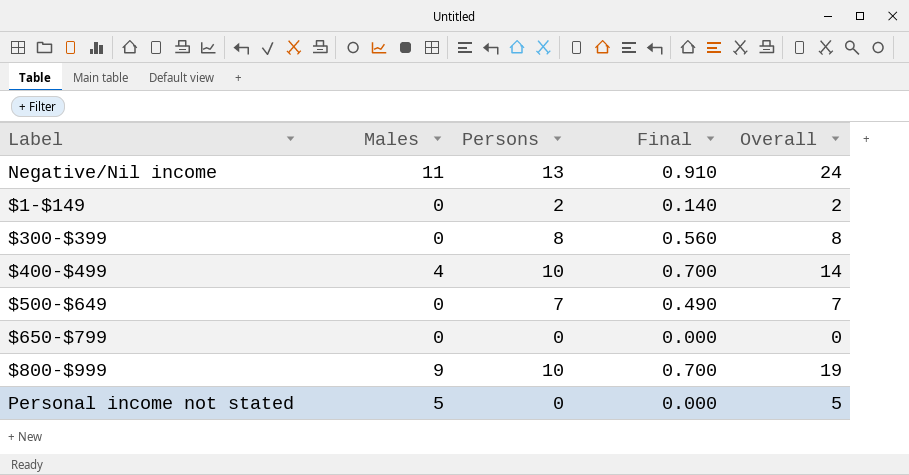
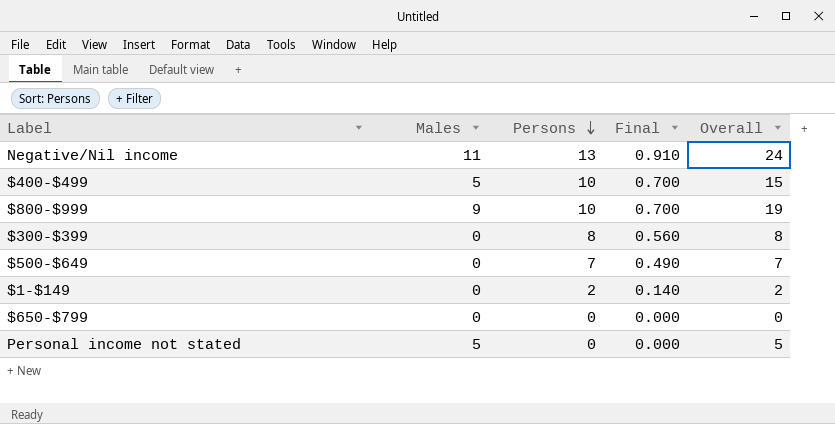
row order: none -> Persons descending
$400-$499 | Males: 4 -> 5
$400-$499 | Overall: 14 -> 15

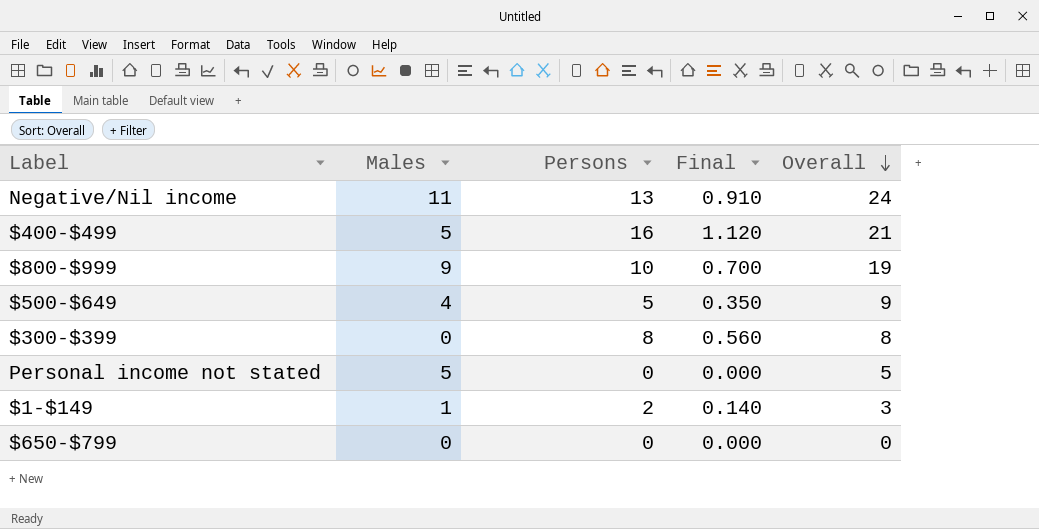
row order: Persons descending -> Overall descending
$400-$499 | Persons: 10 -> 16
$400-$499 | Final: 0.700 -> 1.120
$400-$499 | Overall: 15 -> 21
$500-$649 | Males: 0 -> 4
$500-$649 | Persons: 7 -> 5
$500-$649 | Final: 0.490 -> 0.350
$500-$649 | Overall: 7 -> 9
$1-$149 | Males: 0 -> 1
$1-$149 | Overall: 2 -> 3

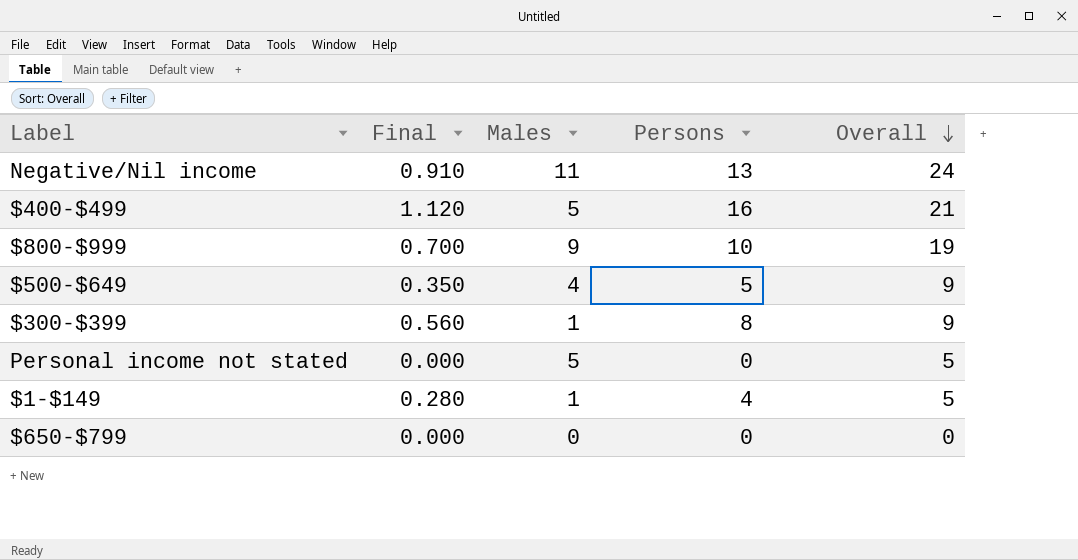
column Final | position: 4 -> 2
$300-$399 | Males: 0 -> 1
$300-$399 | Overall: 8 -> 9
$1-$149 | Final: 0.140 -> 0.280
$1-$149 | Persons: 2 -> 4
$1-$149 | Overall: 3 -> 5

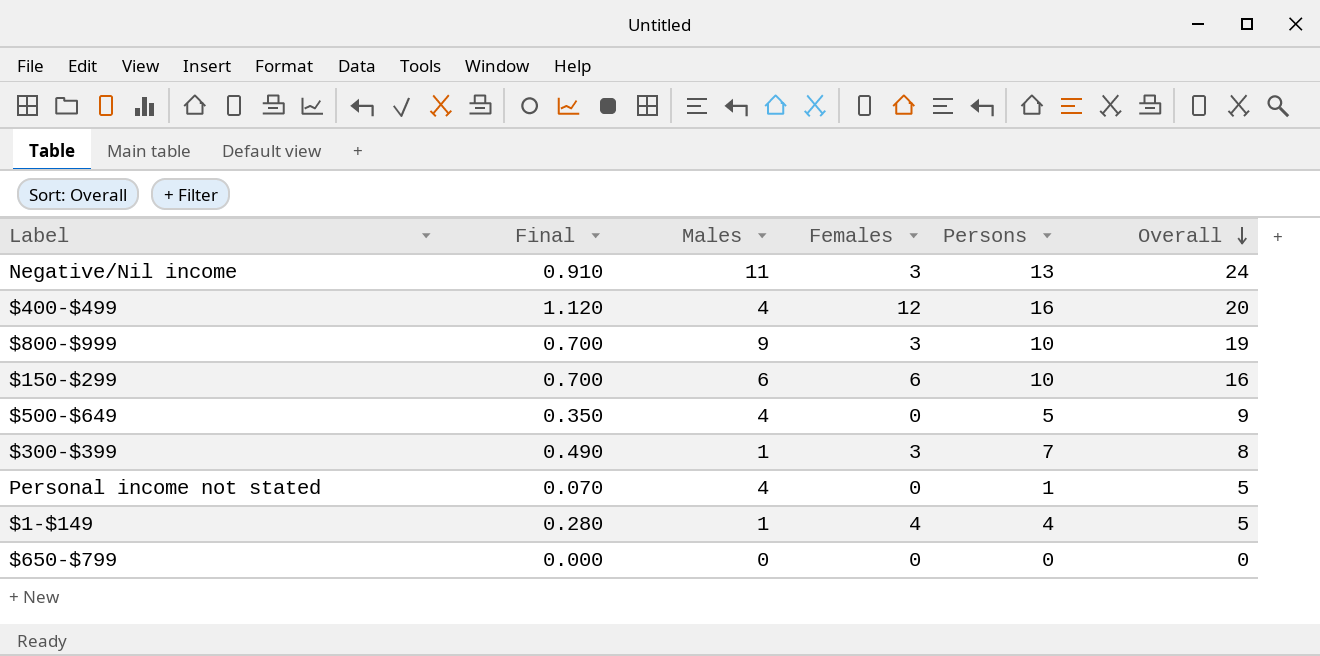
column Females | position: none -> 4
$400-$499 | Males: 5 -> 4
$400-$499 | Overall: 21 -> 20
row $150-$299: none -> 0.700 | 6 | 6 | 10 | 16
$300-$399 | Final: 0.560 -> 0.490
$300-$399 | Persons: 8 -> 7
$300-$399 | Overall: 9 -> 8
Personal income not stated | Final: 0.000 -> 0.070
Personal income not stated | Males: 5 -> 4
Personal income not stated | Persons: 0 -> 1

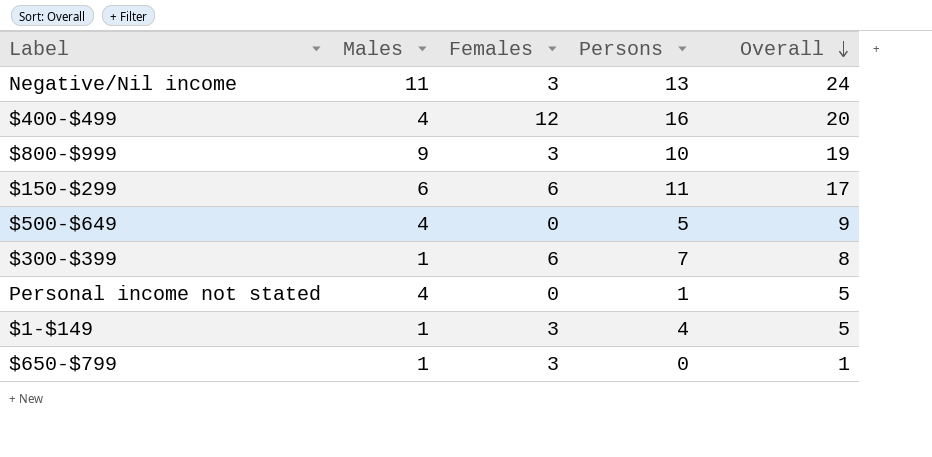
column Final | formula: [Persons] * 0.07 -> none
$150-$299 | Persons: 10 -> 11
$150-$299 | Overall: 16 -> 17
$300-$399 | Females: 3 -> 6
$1-$149 | Females: 4 -> 3
$650-$799 | Males: 0 -> 1
$650-$799 | Females: 0 -> 3
$650-$799 | Overall: 0 -> 1

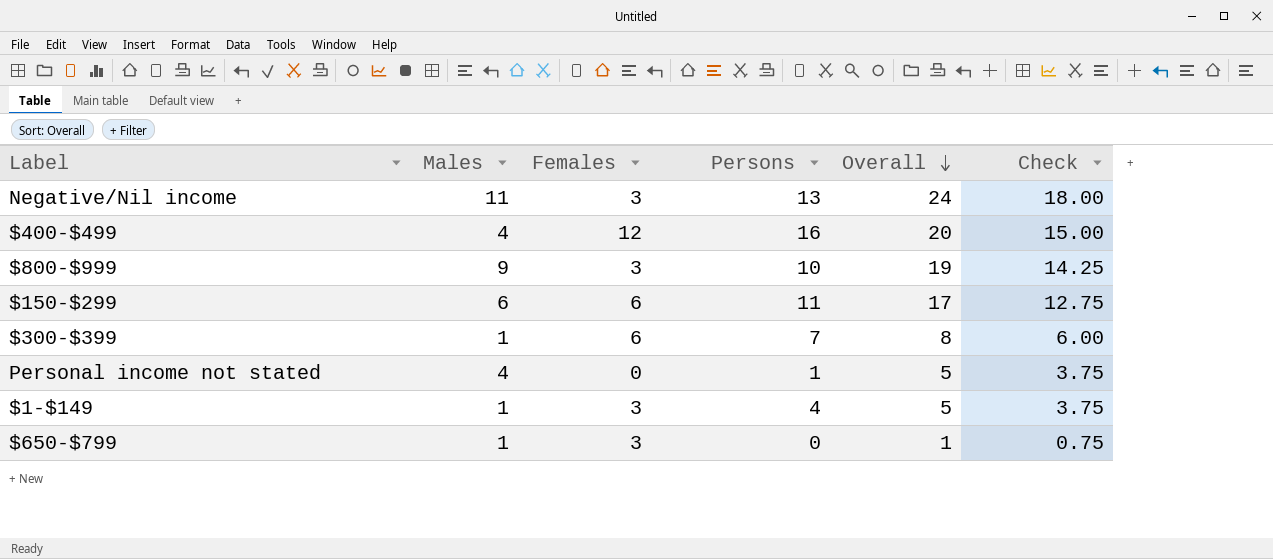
column Check | formula: none -> [Overall] * 0.75
row $500-$649: 4 | 0 | 5 | 9 -> none

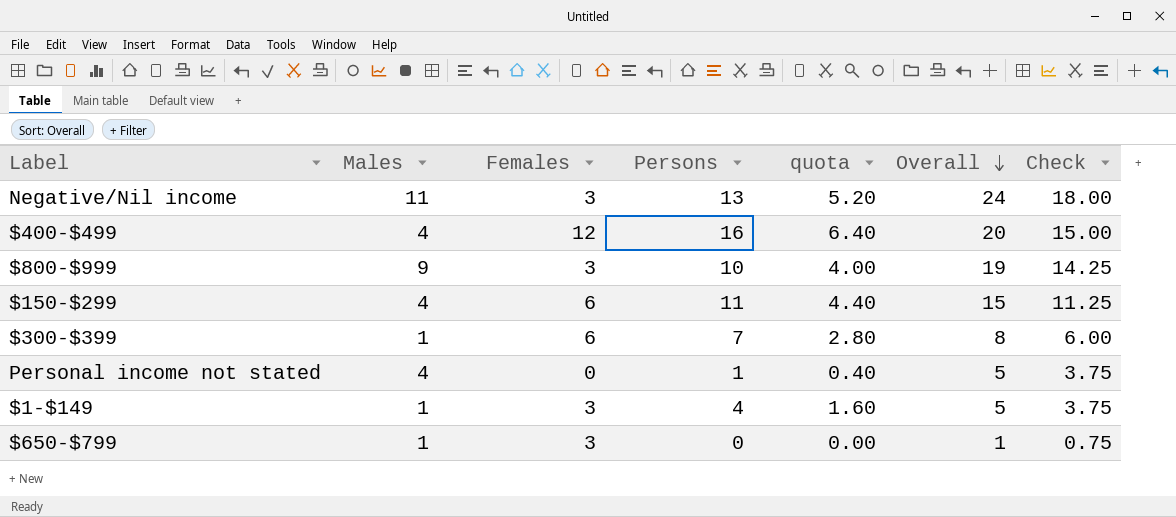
column quota | formula: none -> [Persons] * 0.4
$150-$299 | Males: 6 -> 4
$150-$299 | Overall: 17 -> 15
$150-$299 | Check: 12.75 -> 11.25

